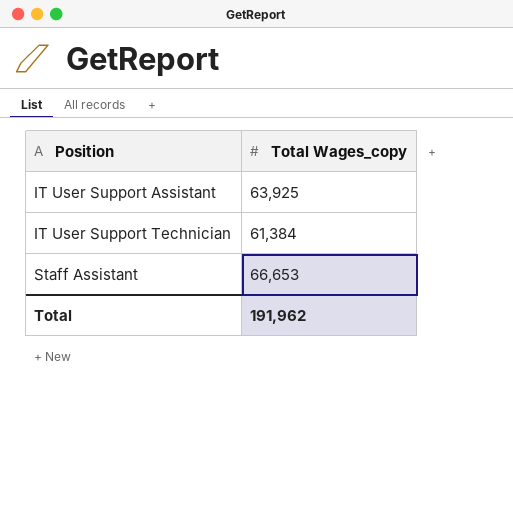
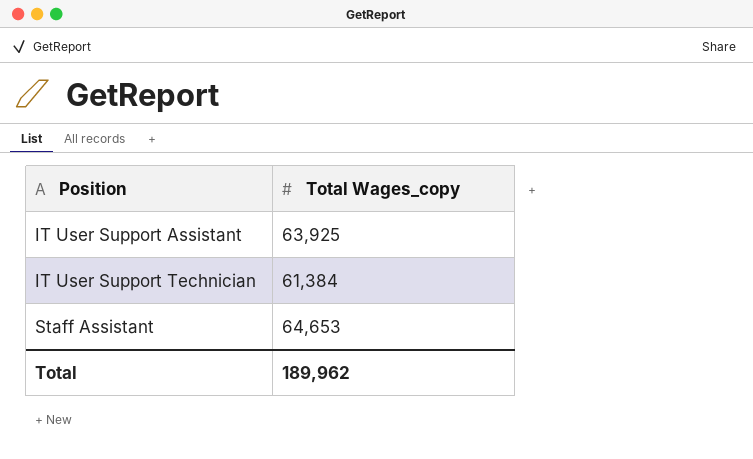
Staff Assistant | Total Wages_copy: 66,653 -> 64,653
Total | Total Wages_copy: 191,962 -> 189,962

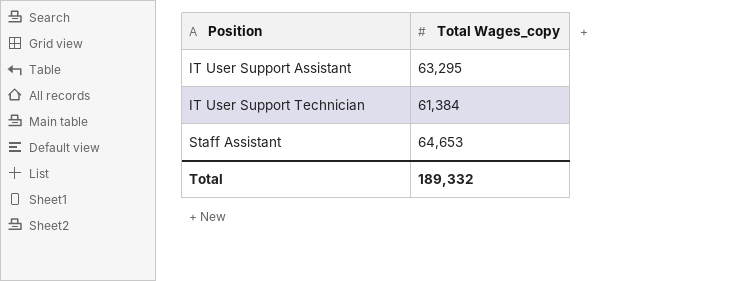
IT User Support Assistant | Total Wages_copy: 63,925 -> 63,295
Total | Total Wages_copy: 189,962 -> 189,332

